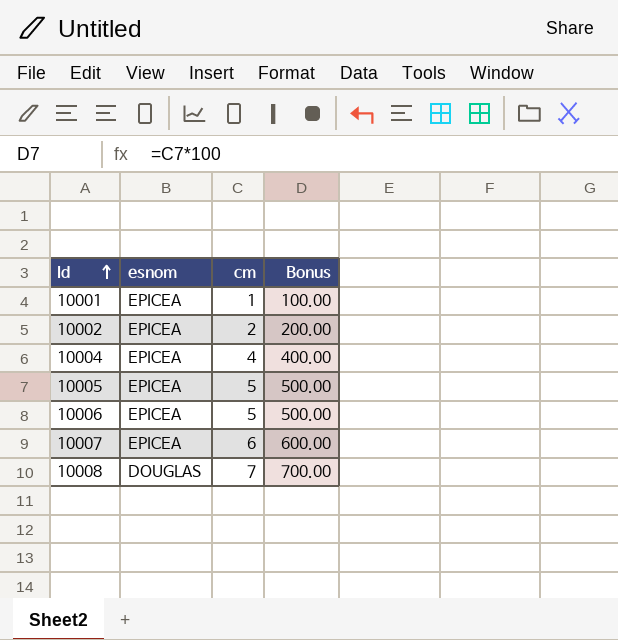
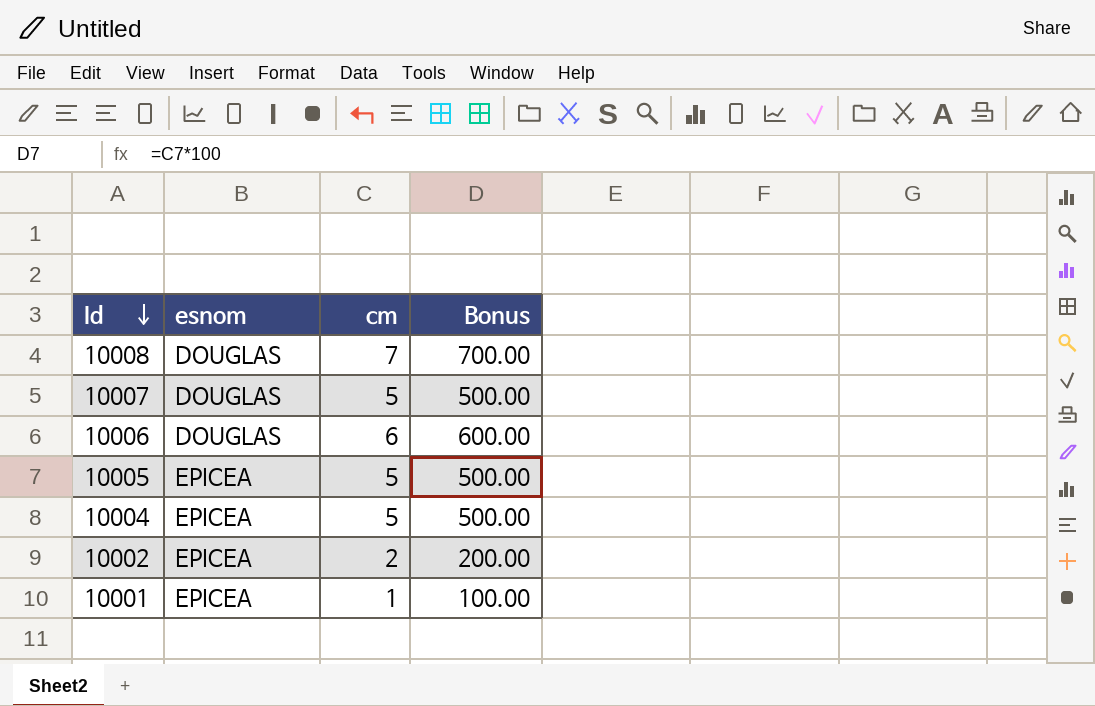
row order: Id ascending -> Id descending
10007 | esnom: EPICEA -> DOUGLAS
10007 | cm: 6 -> 5
10007 | Bonus: 600.00 -> 500.00
10006 | esnom: EPICEA -> DOUGLAS
10006 | cm: 5 -> 6
10006 | Bonus: 500.00 -> 600.00
10004 | cm: 4 -> 5
10004 | Bonus: 400.00 -> 500.00

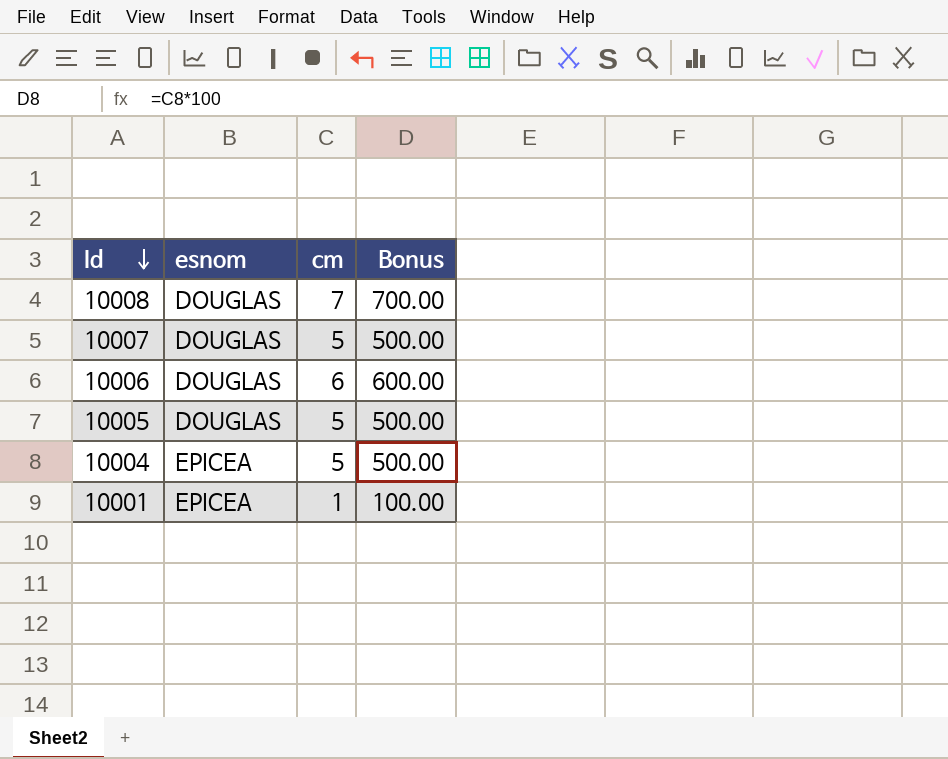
row 10002: EPICEA | 2 | 200.00 -> none
10005 | esnom: EPICEA -> DOUGLAS

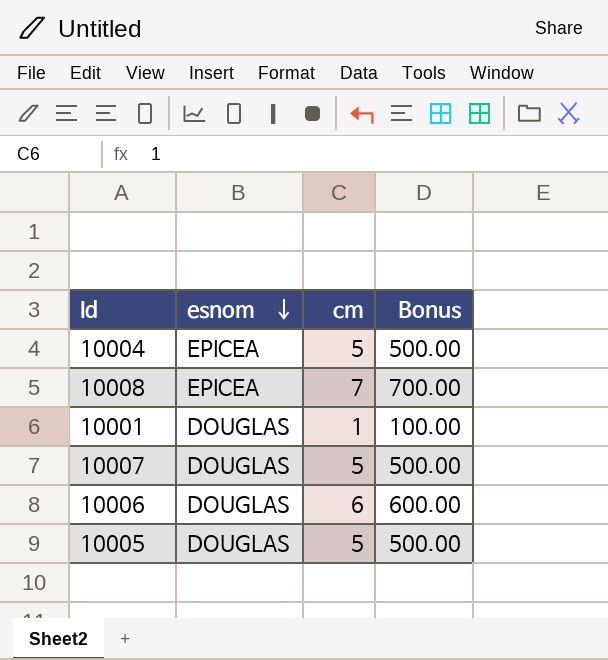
row order: Id descending -> esnom descending
10008 | esnom: DOUGLAS -> EPICEA
10001 | esnom: EPICEA -> DOUGLAS

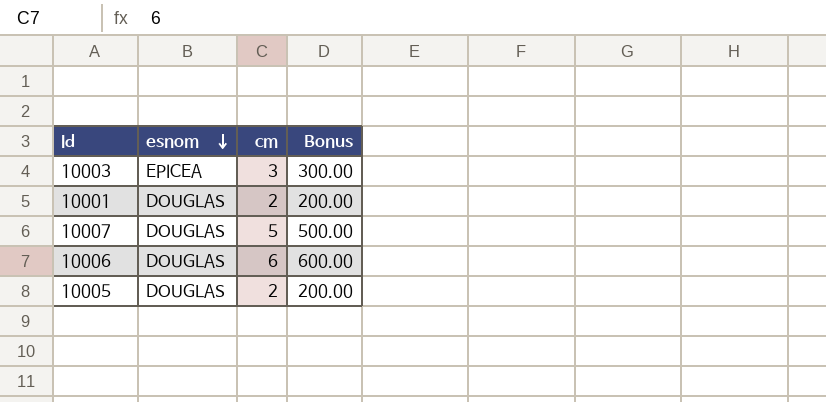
row 10004: EPICEA | 5 | 500.00 -> none
row 10008: EPICEA | 7 | 700.00 -> none
row 10003: none -> EPICEA | 3 | 300.00
10001 | cm: 1 -> 2
10001 | Bonus: 100.00 -> 200.00
10005 | cm: 5 -> 2
10005 | Bonus: 500.00 -> 200.00

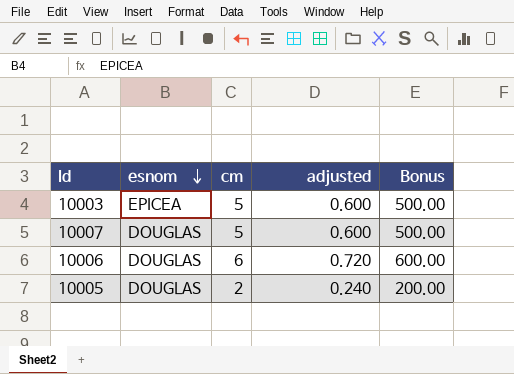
column adjusted | formula: none -> [cm] * 0.12
row 10001: DOUGLAS | 2 | 200.00 -> none
10003 | cm: 3 -> 5
10003 | Bonus: 300.00 -> 500.00

